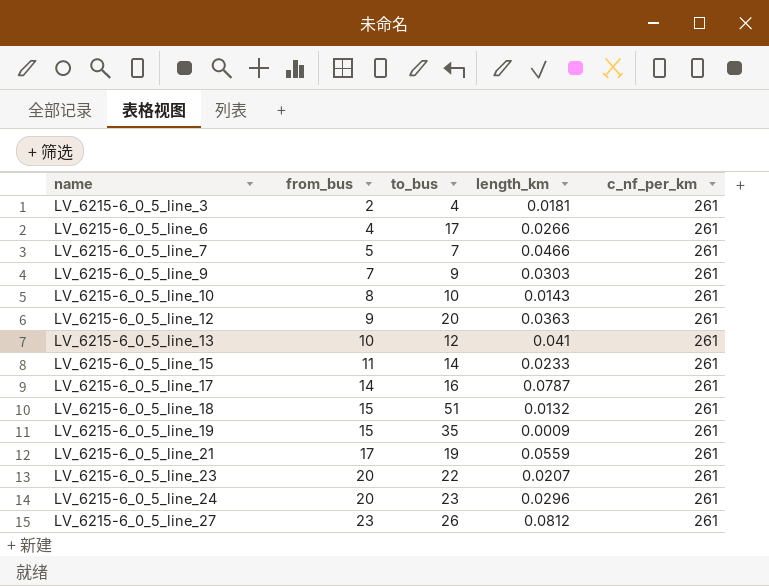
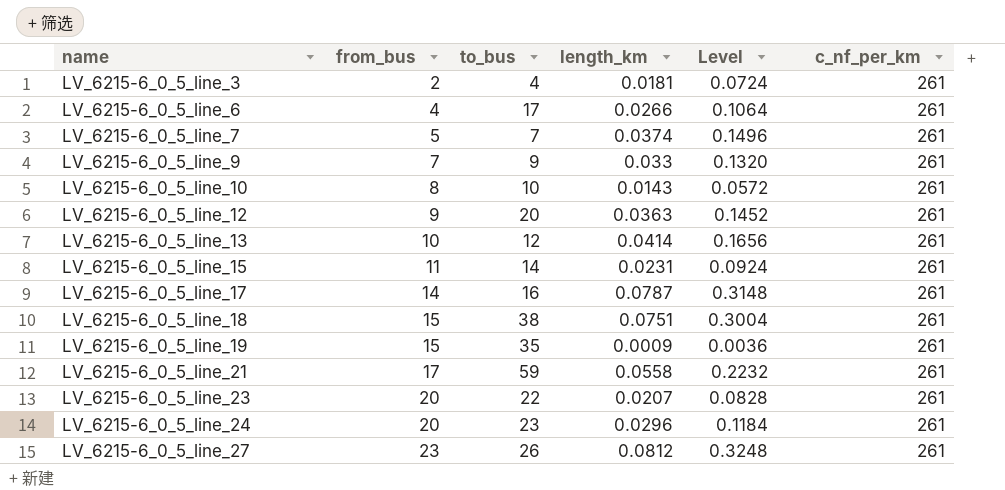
column Level | formula: none -> [length_km] * 4
LV_6215-6_0_5_line_7 | length_km: 0.0466 -> 0.0374
LV_6215-6_0_5_line_9 | length_km: 0.0303 -> 0.033
LV_6215-6_0_5_line_13 | length_km: 0.041 -> 0.0414
LV_6215-6_0_5_line_15 | length_km: 0.0233 -> 0.0231
LV_6215-6_0_5_line_18 | to_bus: 51 -> 38
LV_6215-6_0_5_line_18 | length_km: 0.0132 -> 0.0751
LV_6215-6_0_5_line_21 | to_bus: 19 -> 59
LV_6215-6_0_5_line_21 | length_km: 0.0559 -> 0.0558

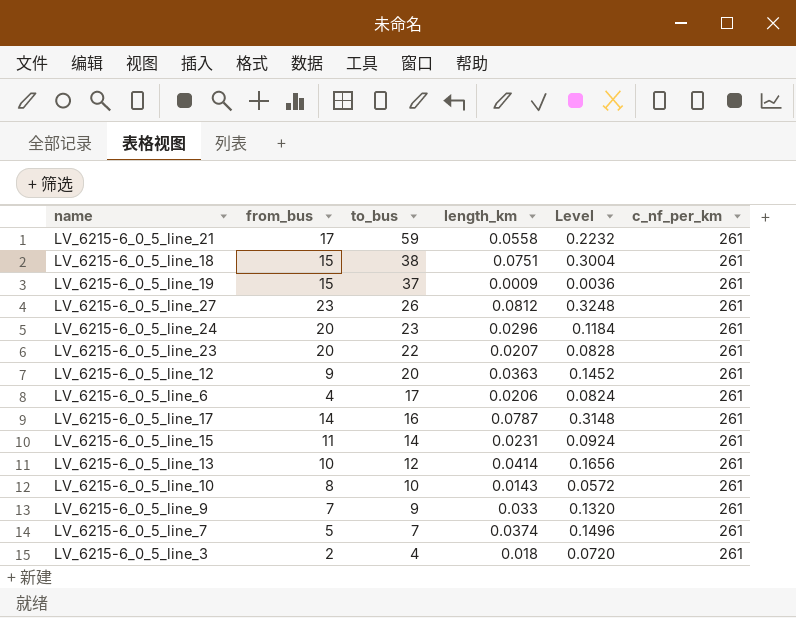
row order: name ascending -> to_bus descending
LV_6215-6_0_5_line_19 | to_bus: 35 -> 37
LV_6215-6_0_5_line_6 | length_km: 0.0266 -> 0.0206
LV_6215-6_0_5_line_6 | Level: 0.1064 -> 0.0824
LV_6215-6_0_5_line_3 | length_km: 0.0181 -> 0.018
LV_6215-6_0_5_line_3 | Level: 0.0724 -> 0.0720

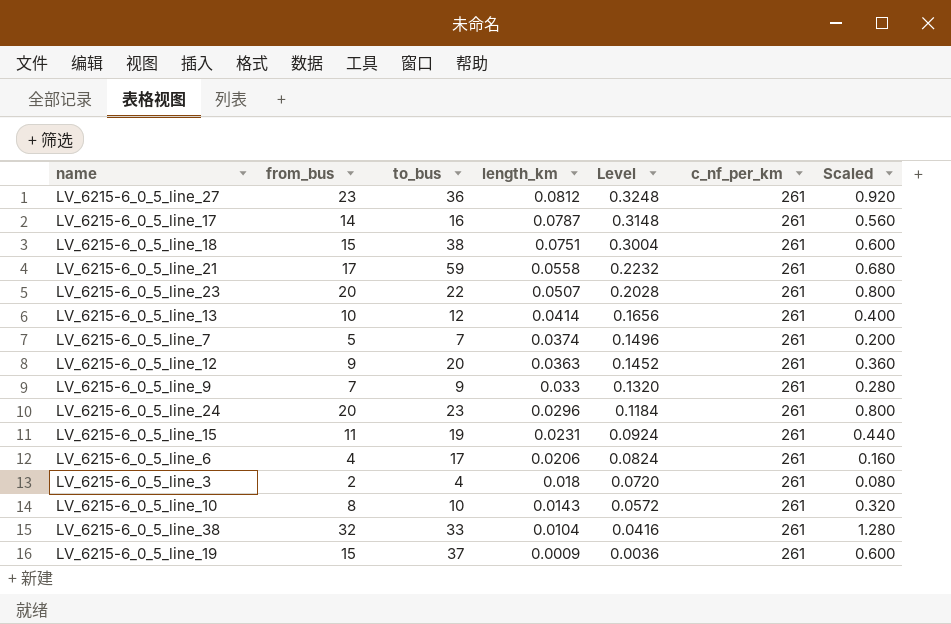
row order: to_bus descending -> length_km descending
column Scaled | formula: none -> [from_bus] * 0.04
LV_6215-6_0_5_line_27 | to_bus: 26 -> 36
LV_6215-6_0_5_line_23 | length_km: 0.0207 -> 0.0507
LV_6215-6_0_5_line_23 | Level: 0.0828 -> 0.2028
LV_6215-6_0_5_line_15 | to_bus: 14 -> 19
row LV_6215-6_0_5_line_38: none -> 32 | 33 | 0.0104 | 0.0416 | 261 | 1.280

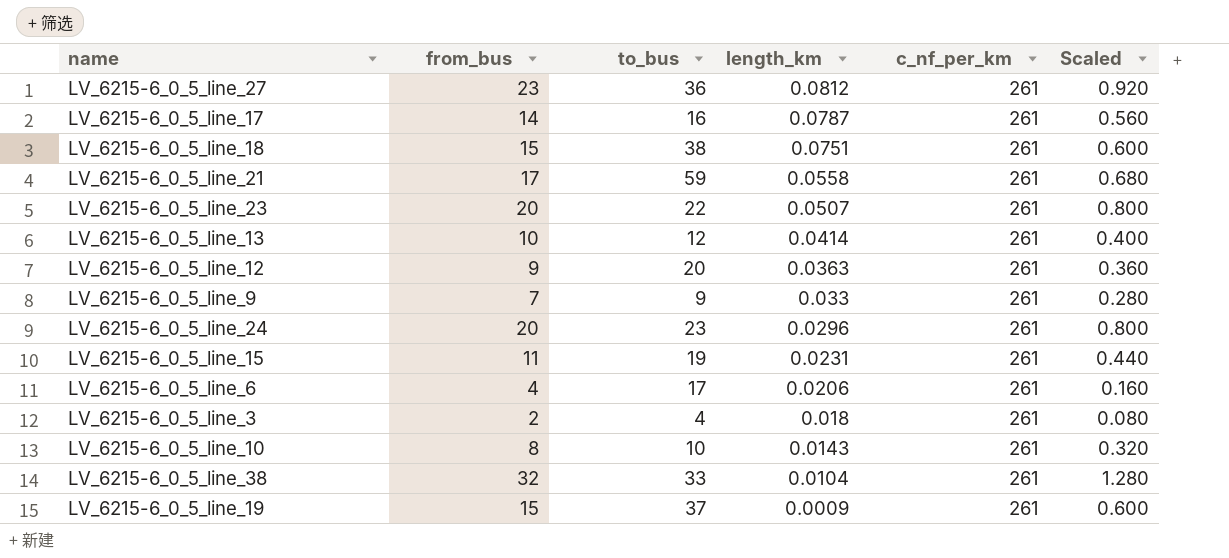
column Level | formula: [length_km] * 4 -> none
row LV_6215-6_0_5_line_7: 5 | 7 | 0.0374 | 0.1496 | 261 | 0.200 -> none

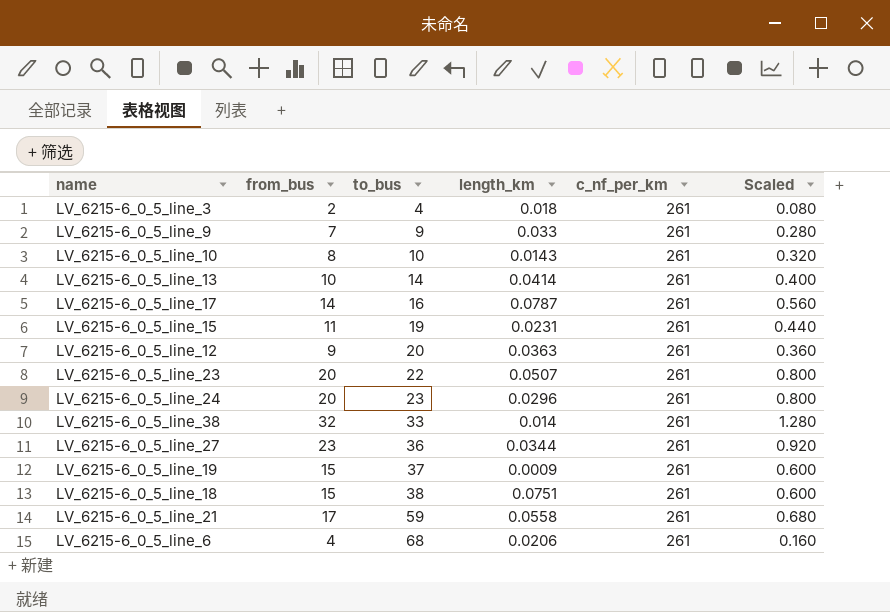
row order: length_km descending -> to_bus ascending
LV_6215-6_0_5_line_13 | to_bus: 12 -> 14
LV_6215-6_0_5_line_38 | length_km: 0.0104 -> 0.014
LV_6215-6_0_5_line_27 | length_km: 0.0812 -> 0.0344
LV_6215-6_0_5_line_6 | to_bus: 17 -> 68

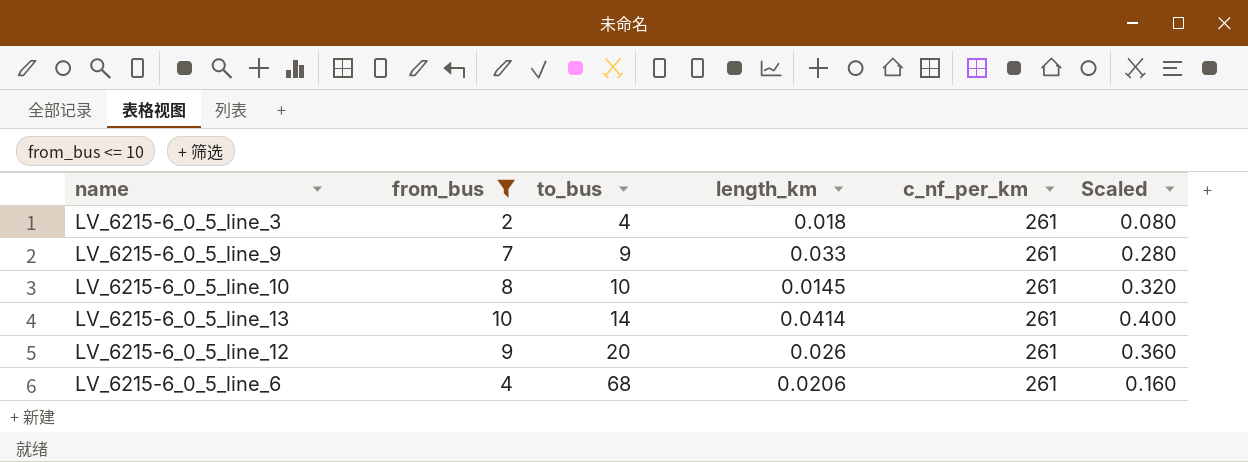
filter: none -> from_bus <= 10
LV_6215-6_0_5_line_10 | length_km: 0.0143 -> 0.0145
LV_6215-6_0_5_line_12 | length_km: 0.0363 -> 0.026

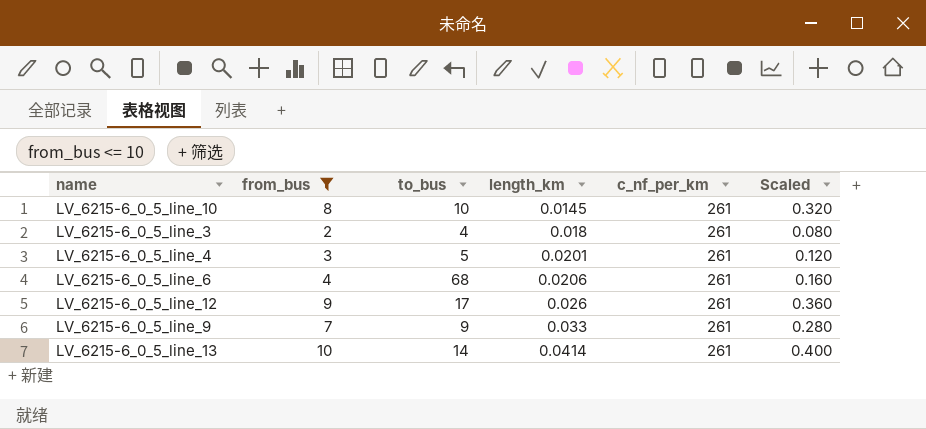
row order: to_bus ascending -> length_km ascending
row LV_6215-6_0_5_line_4: none -> 3 | 5 | 0.0201 | 261 | 0.120
LV_6215-6_0_5_line_12 | to_bus: 20 -> 17

